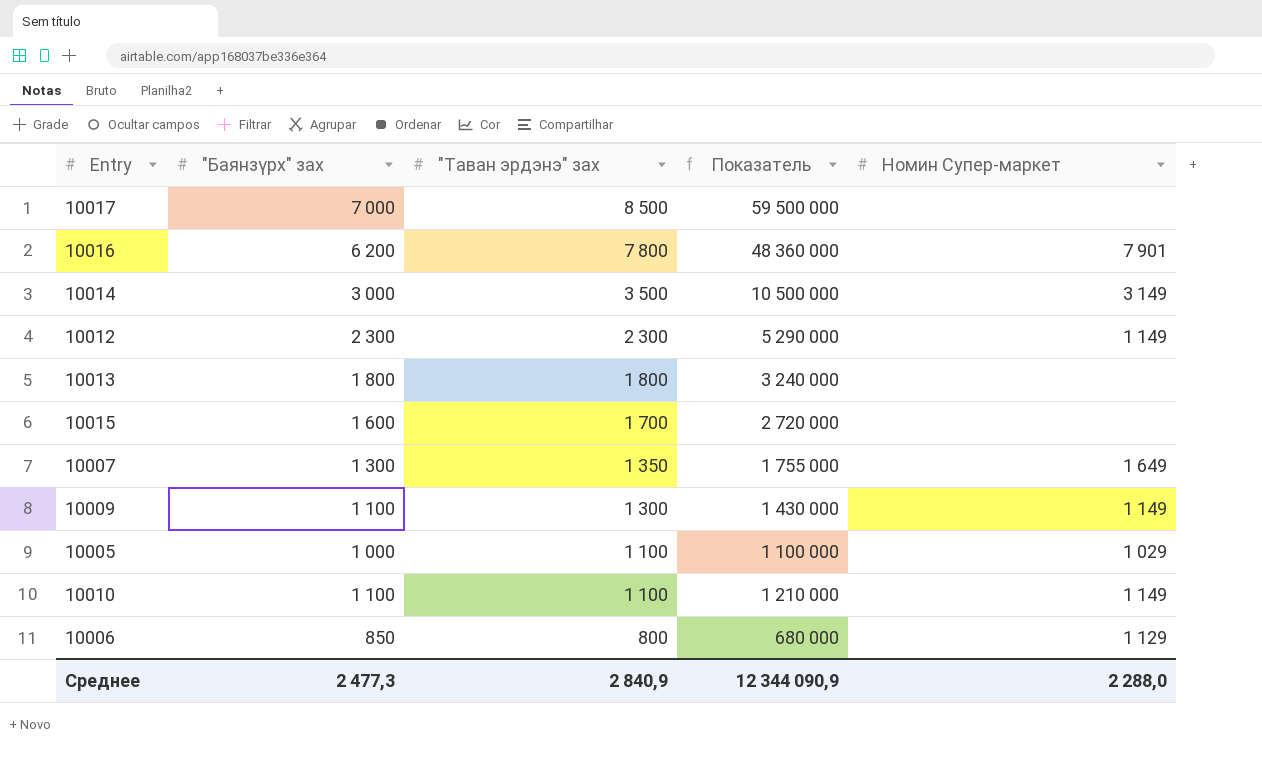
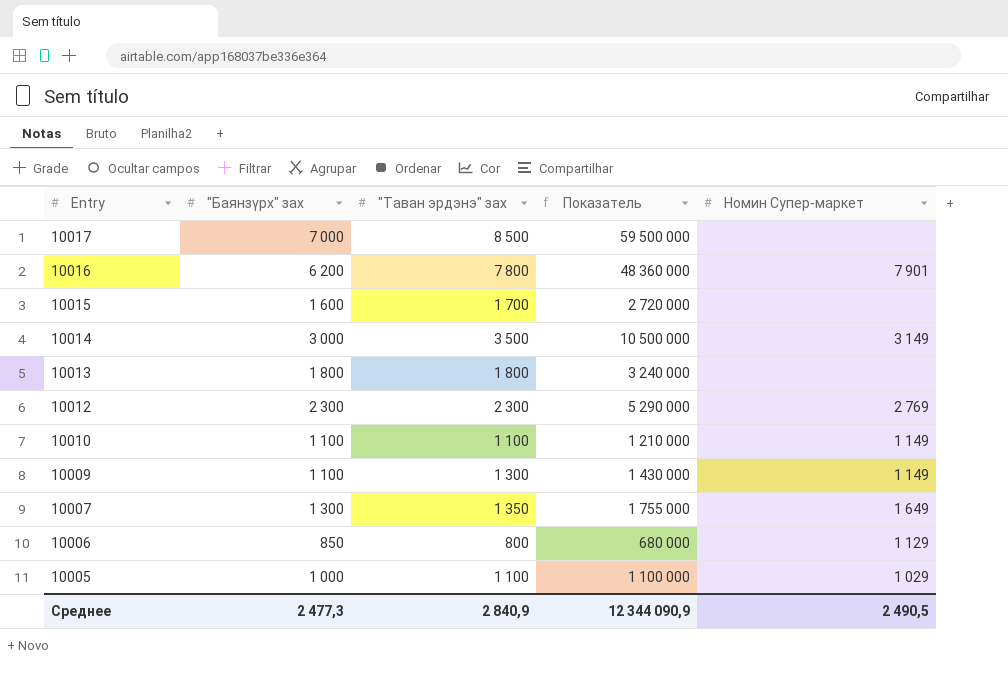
row order: "Таван эрдэнэ" зах descending -> Entry descending
10012 | Номин Супер-маркет: 1 149 -> 2 769
Среднее | Номин Супер-маркет: 2 288,0 -> 2 490,5

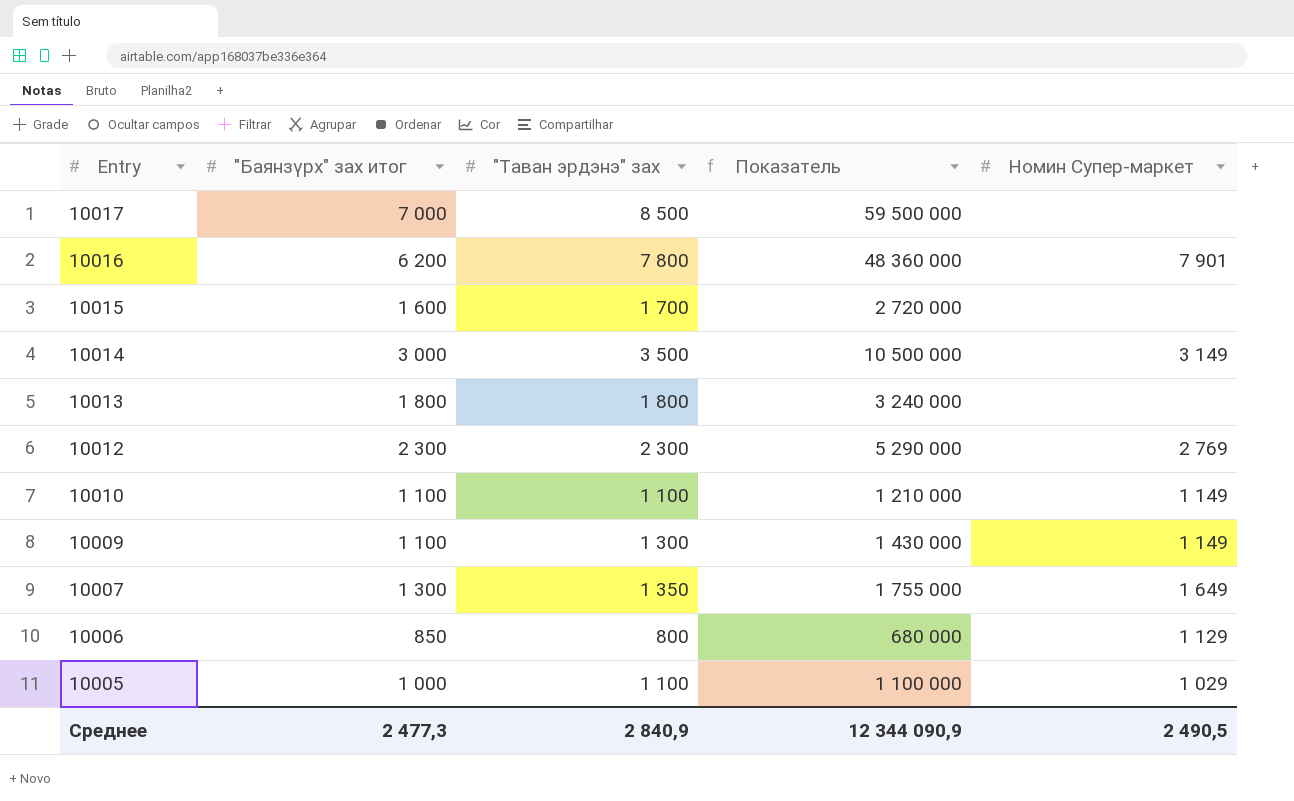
column name: "Баянзүрх" зах -> "Баянзүрх" зах итог

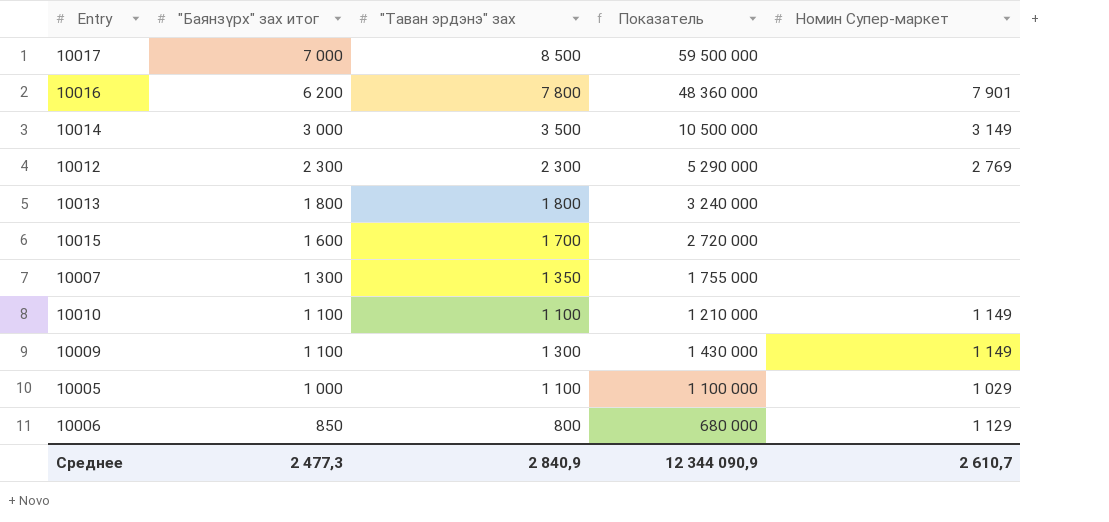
row order: Entry descending -> "Баянзүрх" зах итог descending
10007 | Номин Супер-маркет: 1 649 -> none
Среднее | Номин Супер-маркет: 2 490,5 -> 2 610,7

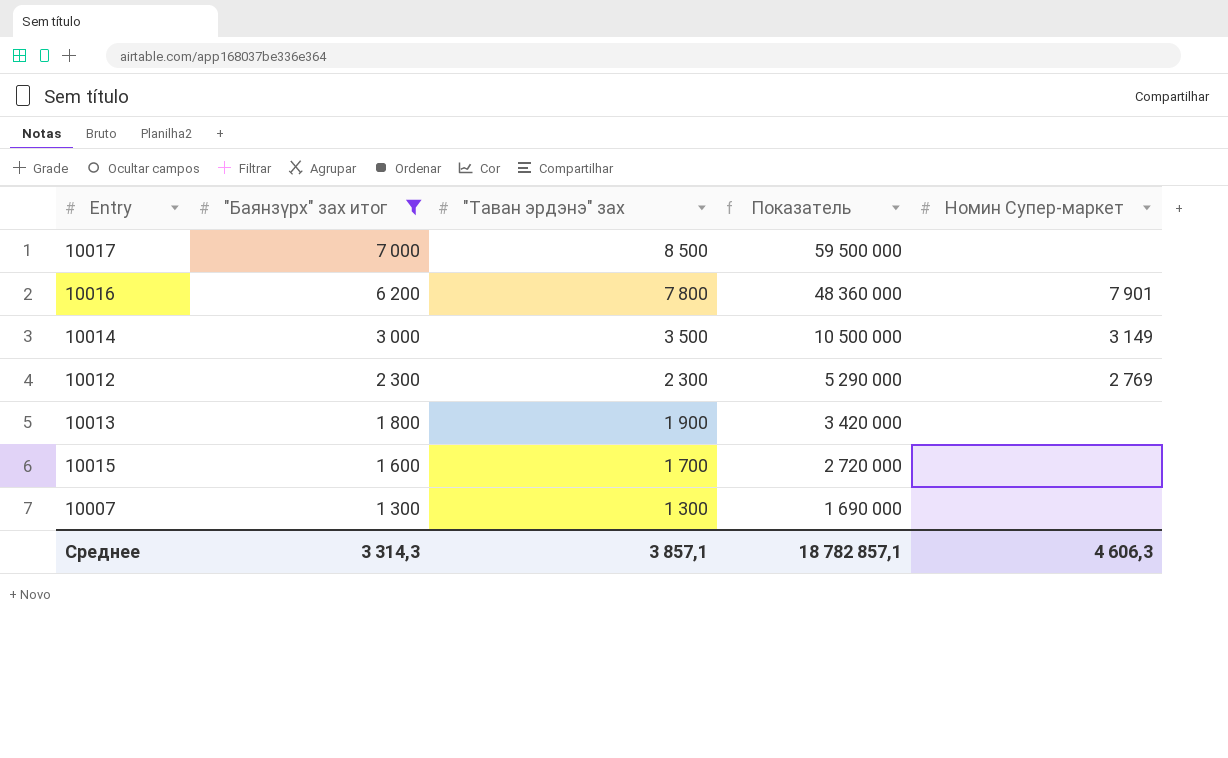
filter: none -> "Баянзүрх" зах итог >= 1 300
10013 | "Таван эрдэнэ" зах: 1 800 -> 1 900
10013 | Показатель: 3 240 000 -> 3 420 000
10007 | "Таван эрдэнэ" зах: 1 350 -> 1 300
10007 | Показатель: 1 755 000 -> 1 690 000
Среднее | "Баянзүрх" зах итог: 2 477,3 -> 3 314,3
Среднее | "Таван эрдэнэ" зах: 2 840,9 -> 3 857,1
Среднее | Показатель: 12 344 090,9 -> 18 782 857,1
Среднее | Номин Супер-маркет: 2 610,7 -> 4 606,3

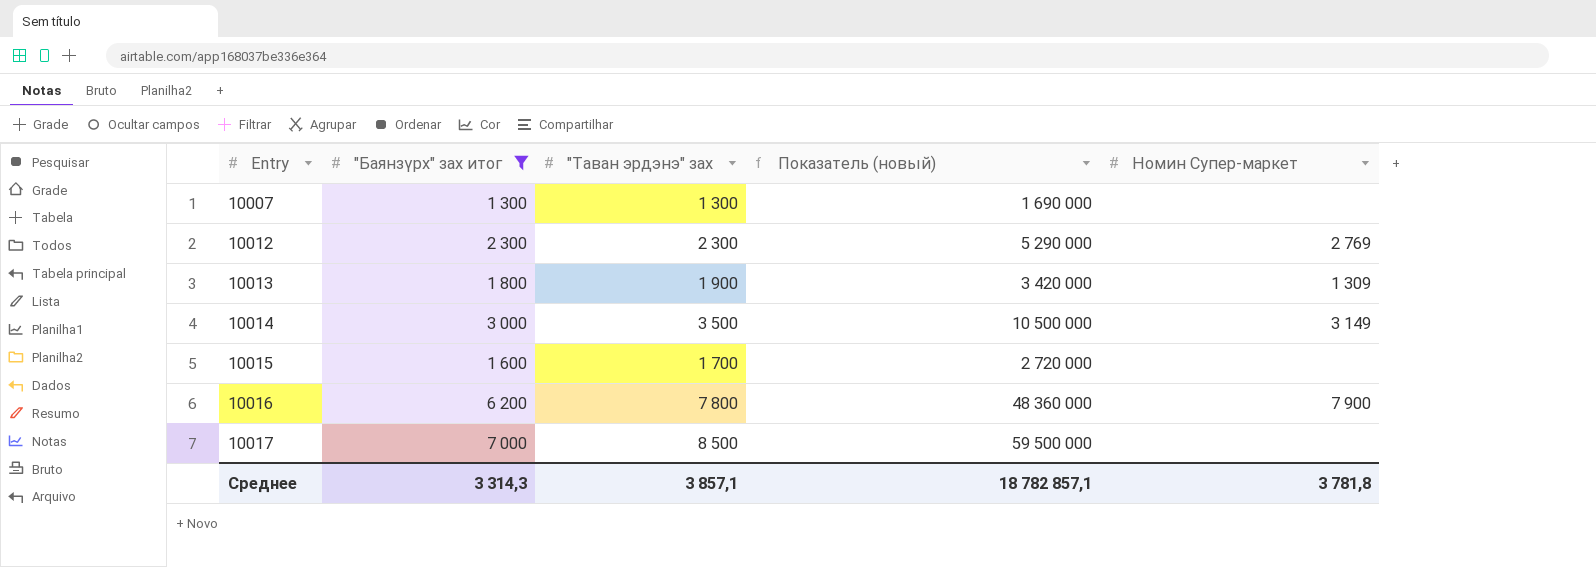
row order: "Баянзүрх" зах итог descending -> Entry ascending
column name: Показатель -> Показатель (новый)
10013 | Номин Супер-маркет: none -> 1 309
10016 | Номин Супер-маркет: 7 901 -> 7 900
Среднее | Номин Супер-маркет: 4 606,3 -> 3 781,8

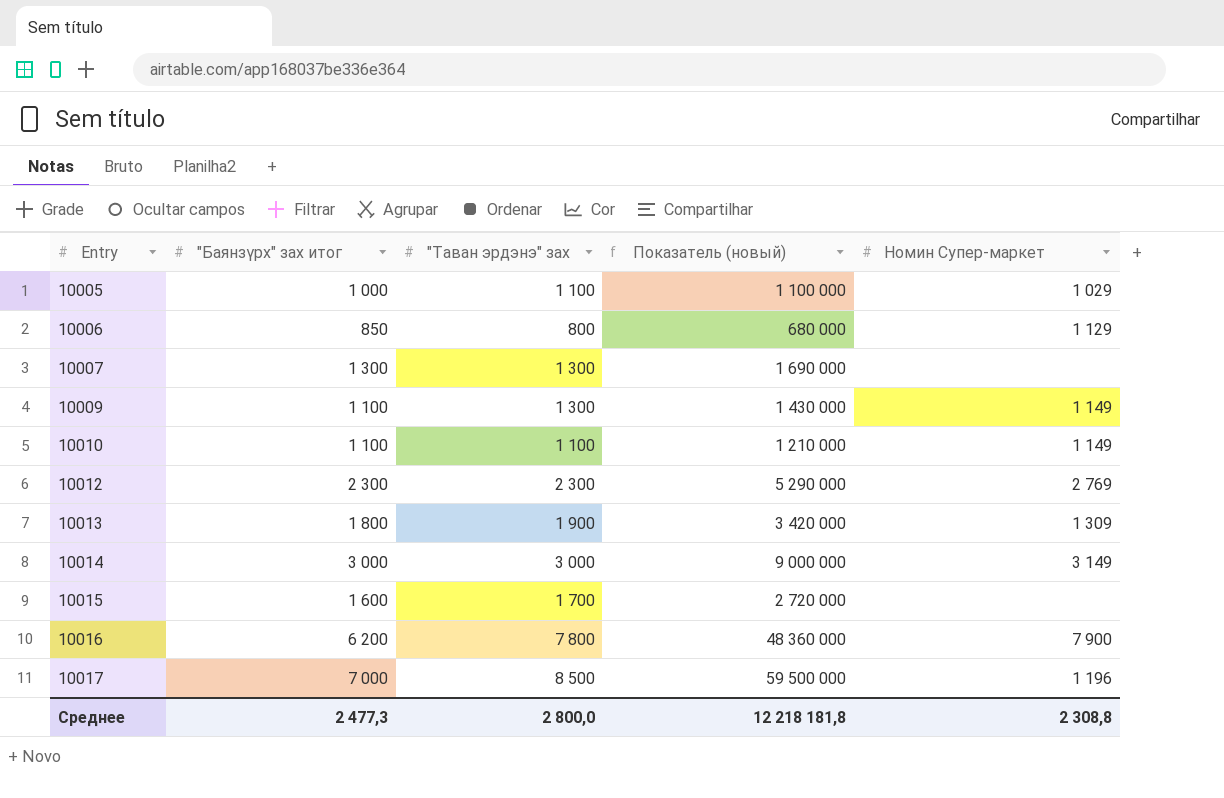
filter: "Баянзүрх" зах итог >= 1 300 -> none
10014 | "Таван эрдэнэ" зах: 3 500 -> 3 000
10014 | Показатель (новый): 10 500 000 -> 9 000 000
10017 | Номин Супер-маркет: none -> 1 196
Среднее | "Баянзүрх" зах итог: 3 314,3 -> 2 477,3
Среднее | "Таван эрдэнэ" зах: 3 857,1 -> 2 800,0
Среднее | Показатель (новый): 18 782 857,1 -> 12 218 181,8
Среднее | Номин Супер-маркет: 3 781,8 -> 2 308,8

